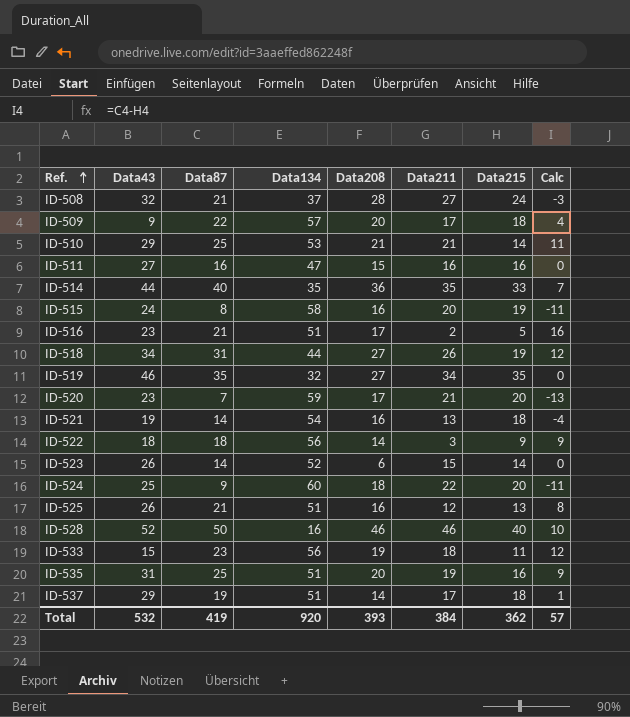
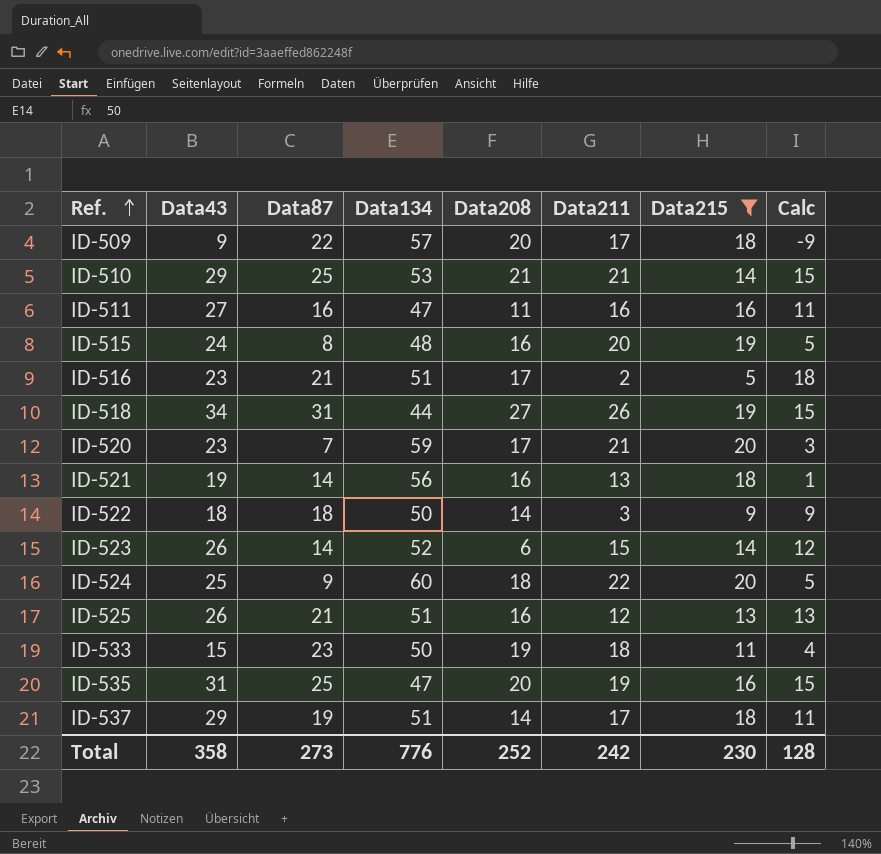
filter: none -> Data215 <= 20
column Calc | formula: [Data87] - [Data215] -> [Data43] - [Data215]
ID-511 | Data208: 15 -> 11
ID-515 | Data134: 58 -> 48
ID-521 | Data134: 54 -> 56
ID-522 | Data134: 56 -> 50
ID-533 | Data134: 56 -> 50
ID-535 | Data134: 51 -> 47
Total | Data43: 532 -> 358
Total | Data87: 419 -> 273
Total | Data134: 920 -> 776
Total | Data208: 393 -> 252
Total | Data211: 384 -> 242
Total | Data215: 362 -> 230
Total | Calc: 57 -> 128

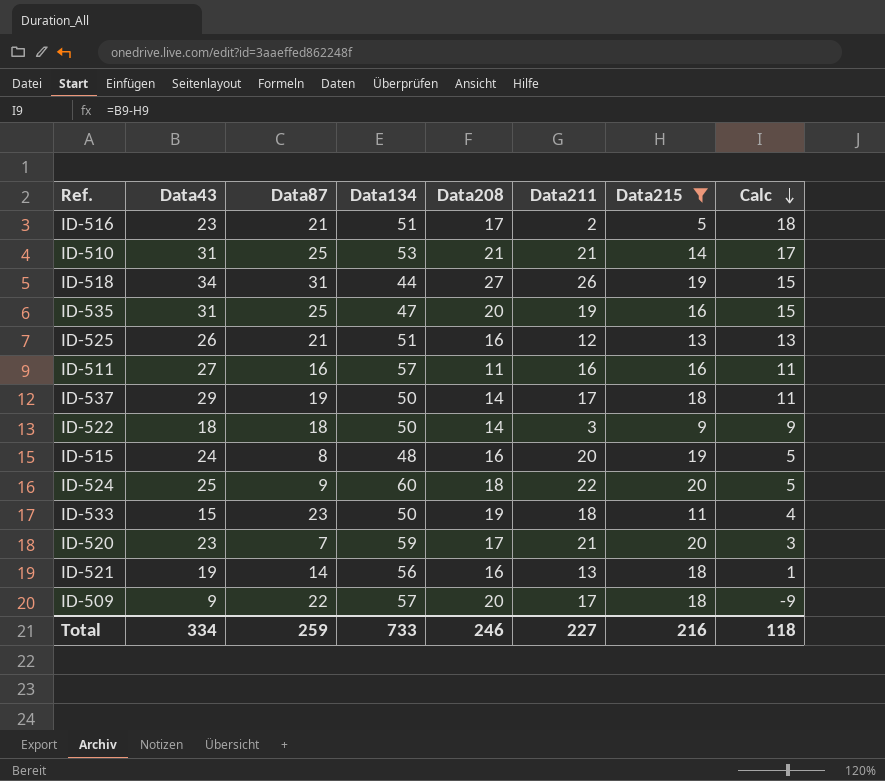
row order: Ref. ascending -> Calc descending
row ID-523: 26 | 14 | 52 | 6 | 15 | 14 | 12 -> none
ID-510 | Data43: 29 -> 31
ID-510 | Calc: 15 -> 17
ID-511 | Data134: 47 -> 57
ID-537 | Data134: 51 -> 50
Total | Data43: 358 -> 334
Total | Data87: 273 -> 259
Total | Data134: 776 -> 733
Total | Data208: 252 -> 246
Total | Data211: 242 -> 227
Total | Data215: 230 -> 216
Total | Calc: 128 -> 118

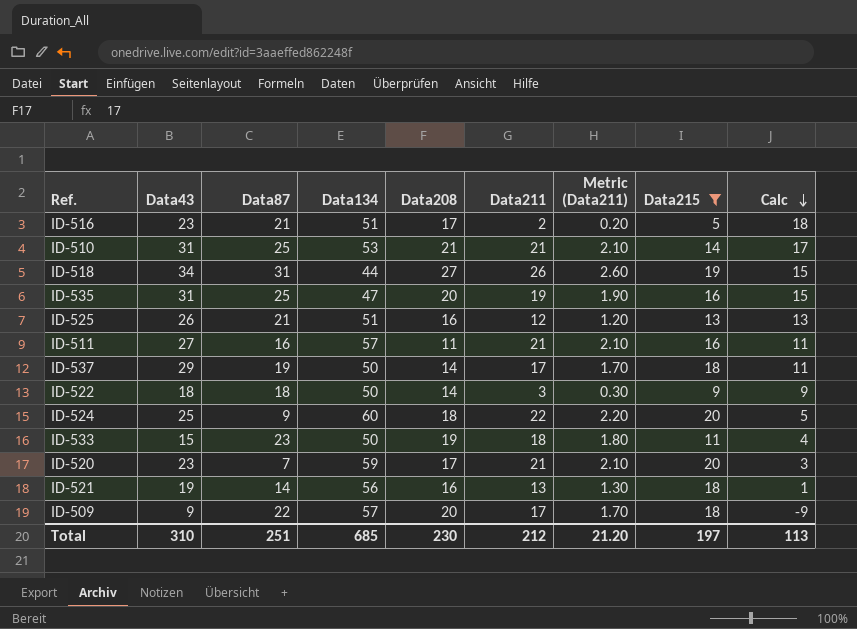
column Metric (Data211) | formula: none -> [Data211] * 0.1
row ID-515: 24 | 8 | 48 | 16 | 20 | 19 | 5 -> none
ID-511 | Data211: 16 -> 21
Total | Data43: 334 -> 310
Total | Data87: 259 -> 251
Total | Data134: 733 -> 685
Total | Data208: 246 -> 230
Total | Data211: 227 -> 212
Total | Data215: 216 -> 197
Total | Calc: 118 -> 113

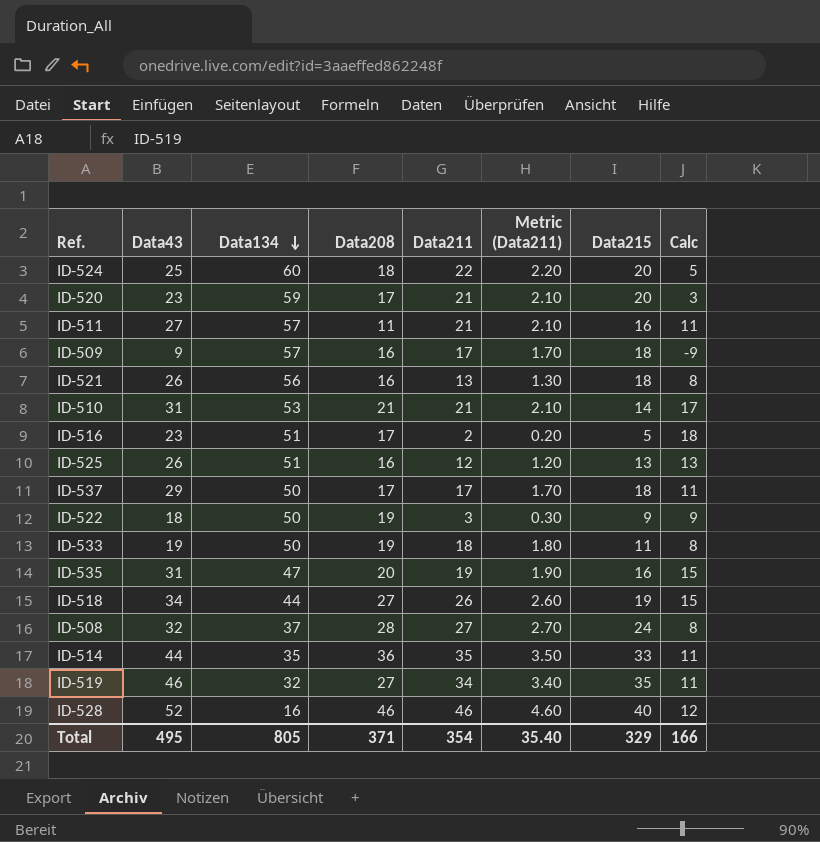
filter: Data215 <= 20 -> none
row order: Calc descending -> Data134 descending
column Data87 | position: 3 -> none
ID-509 | Data208: 20 -> 16
ID-521 | Data43: 19 -> 26
ID-521 | Calc: 1 -> 8
ID-537 | Data208: 14 -> 17
ID-522 | Data208: 14 -> 19
ID-533 | Data43: 15 -> 19
ID-533 | Calc: 4 -> 8
Total | Data43: 310 -> 495
Total | Data134: 685 -> 805
Total | Data208: 230 -> 371
Total | Data211: 212 -> 354
Total | Metric (Data211): 21.20 -> 35.40
Total | Data215: 197 -> 329
Total | Calc: 113 -> 166

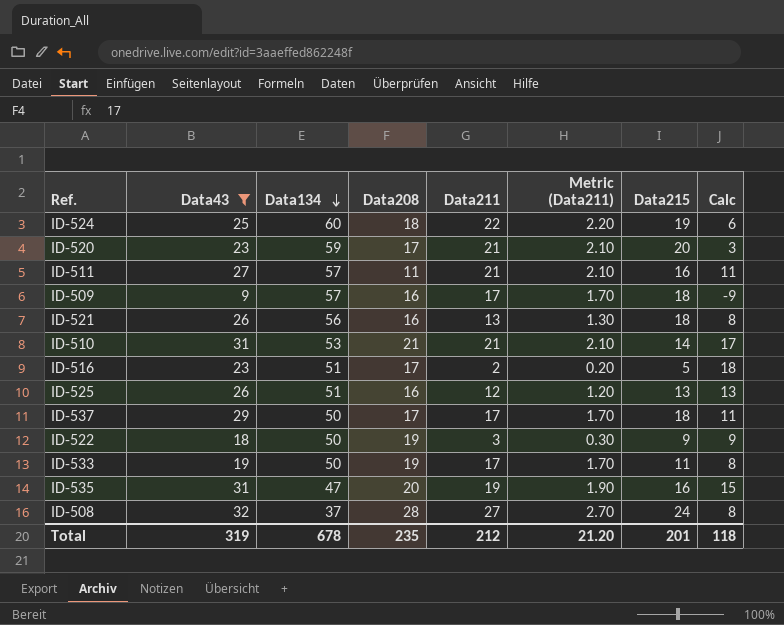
filter: none -> Data43 <= 32
ID-524 | Data215: 20 -> 19
ID-524 | Calc: 5 -> 6
ID-533 | Data211: 18 -> 17
ID-533 | Metric (Data211): 1.80 -> 1.70
Total | Data43: 495 -> 319
Total | Data134: 805 -> 678
Total | Data208: 371 -> 235
Total | Data211: 354 -> 212
Total | Metric (Data211): 35.40 -> 21.20
Total | Data215: 329 -> 201
Total | Calc: 166 -> 118

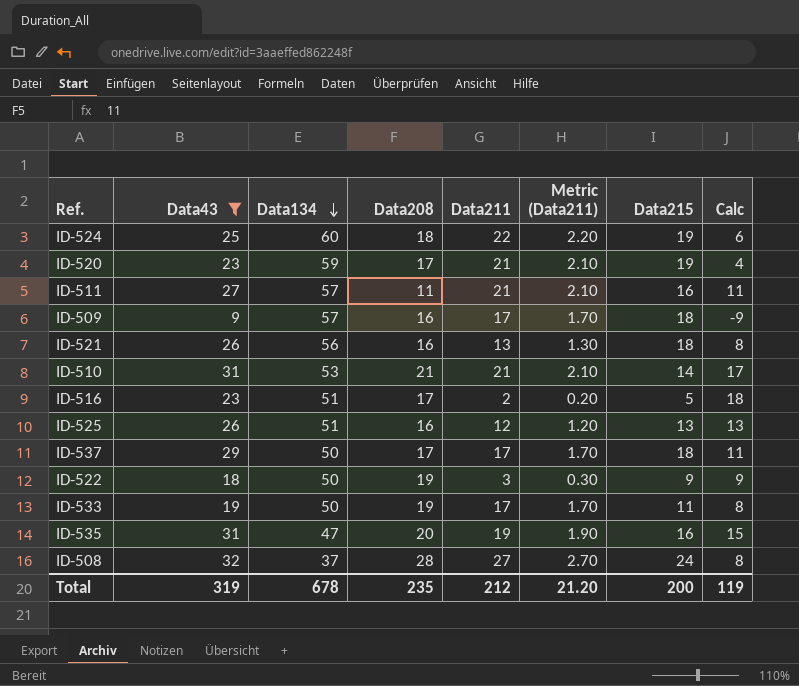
ID-520 | Data215: 20 -> 19
ID-520 | Calc: 3 -> 4
Total | Data215: 201 -> 200
Total | Calc: 118 -> 119

